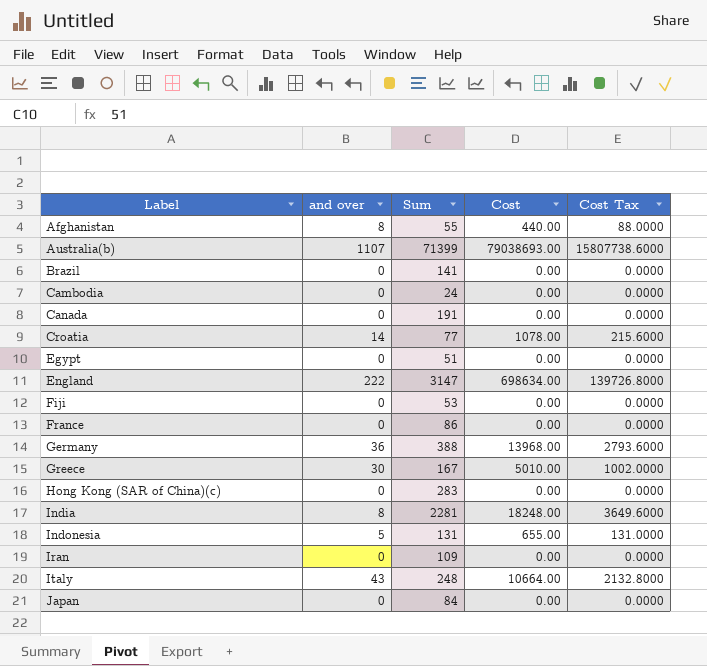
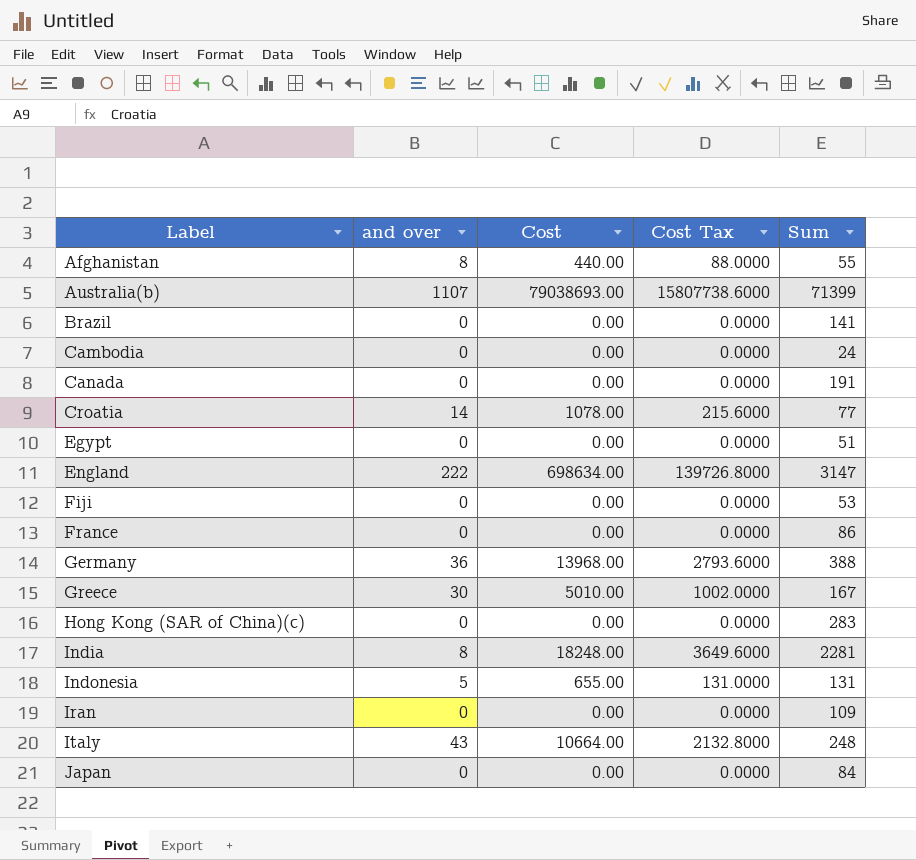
column Sum | position: 3 -> 5

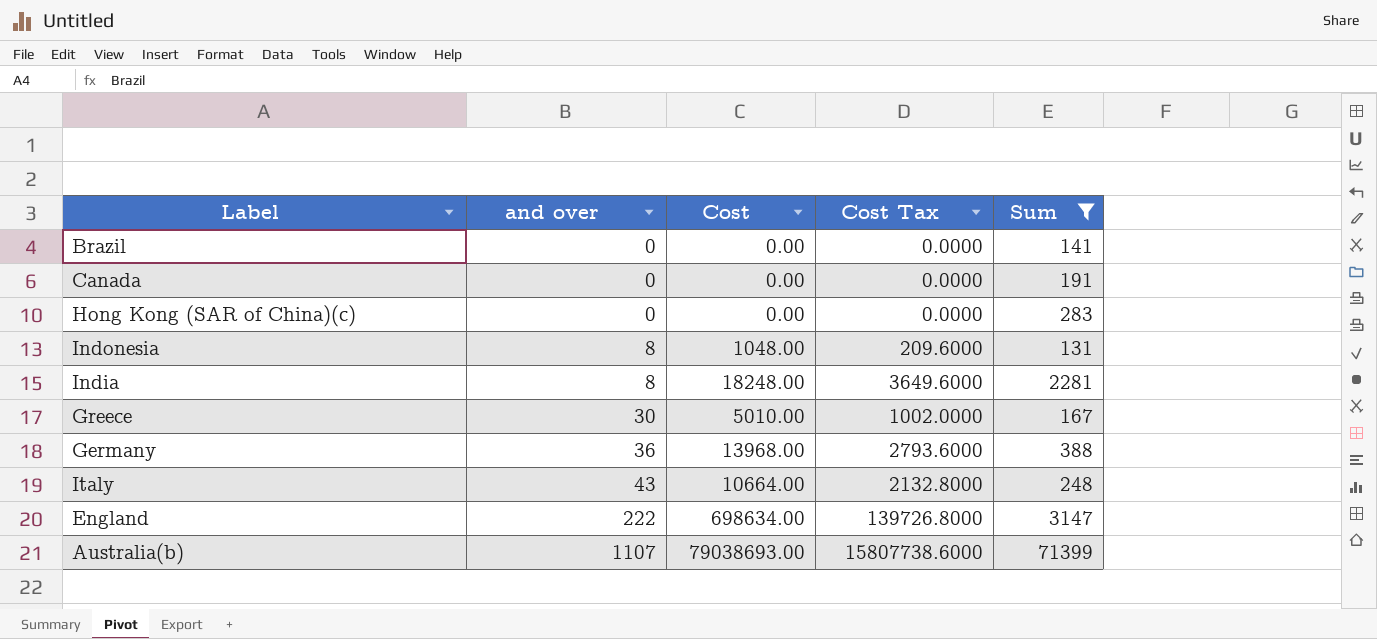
filter: none -> Sum >= 131
row order: Label ascending -> and over ascending
Indonesia | and over: 5 -> 8
Indonesia | Cost: 655.00 -> 1048.00
Indonesia | Cost Tax: 131.0000 -> 209.6000

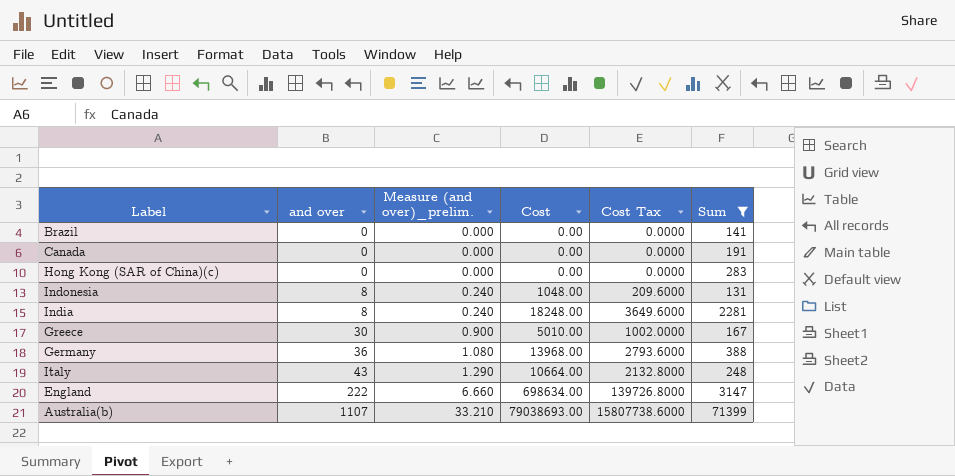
column Measure (and over)_prelim. | formula: none -> [and over] * 0.03

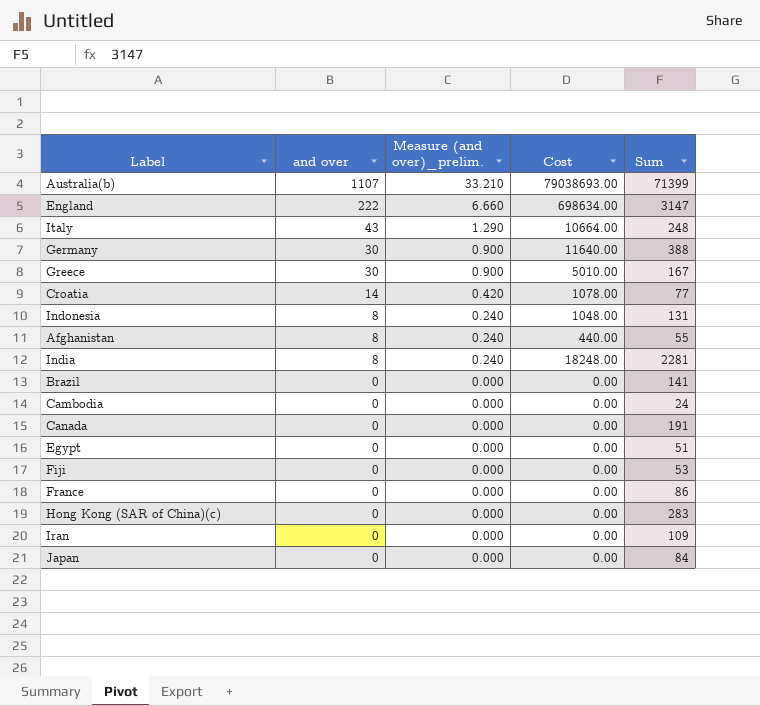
filter: Sum >= 131 -> none
row order: and over ascending -> and over descending
column Cost Tax | formula: [Cost] * 0.2 -> none
Germany | and over: 36 -> 30
Germany | Measure (and over)_prelim.: 1.080 -> 0.900
Germany | Cost: 13968.00 -> 11640.00

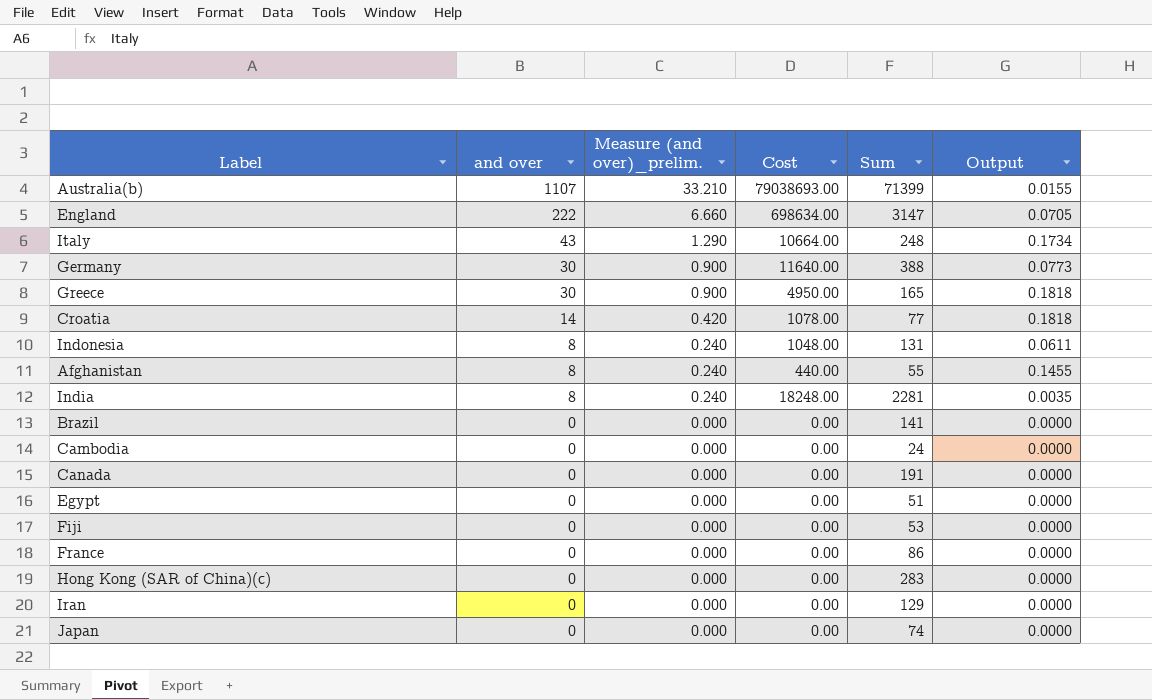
column Output | formula: none -> [and over] / [Sum]
Greece | Cost: 5010.00 -> 4950.00
Greece | Sum: 167 -> 165
Iran | Sum: 109 -> 129
Japan | Sum: 84 -> 74

